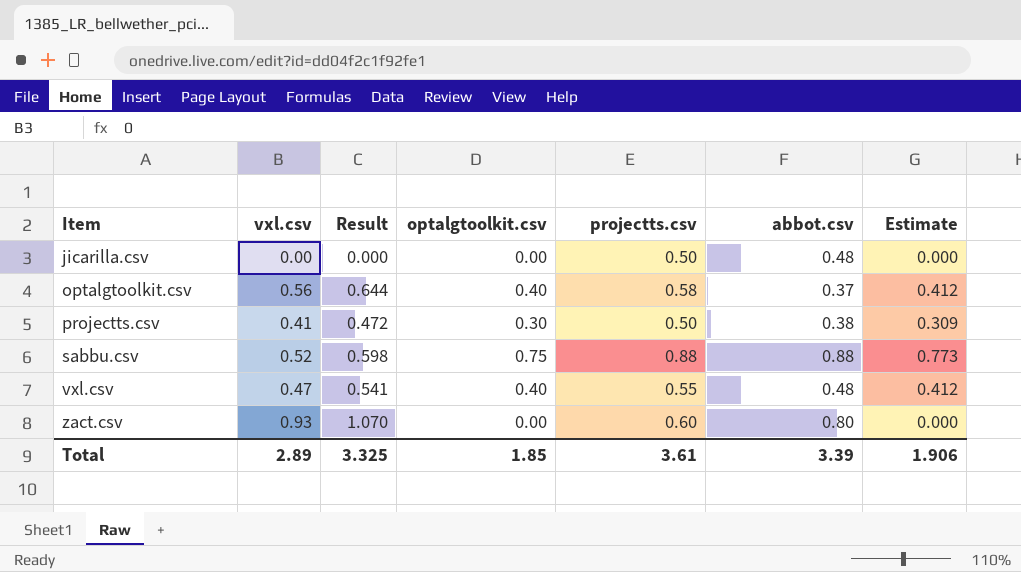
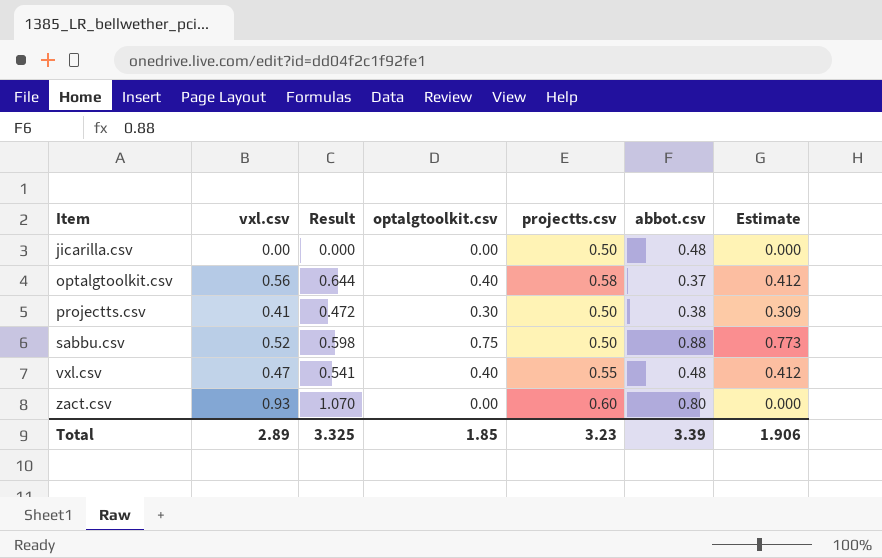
sabbu.csv | projectts.csv: 0.88 -> 0.50
Total | projectts.csv: 3.61 -> 3.23

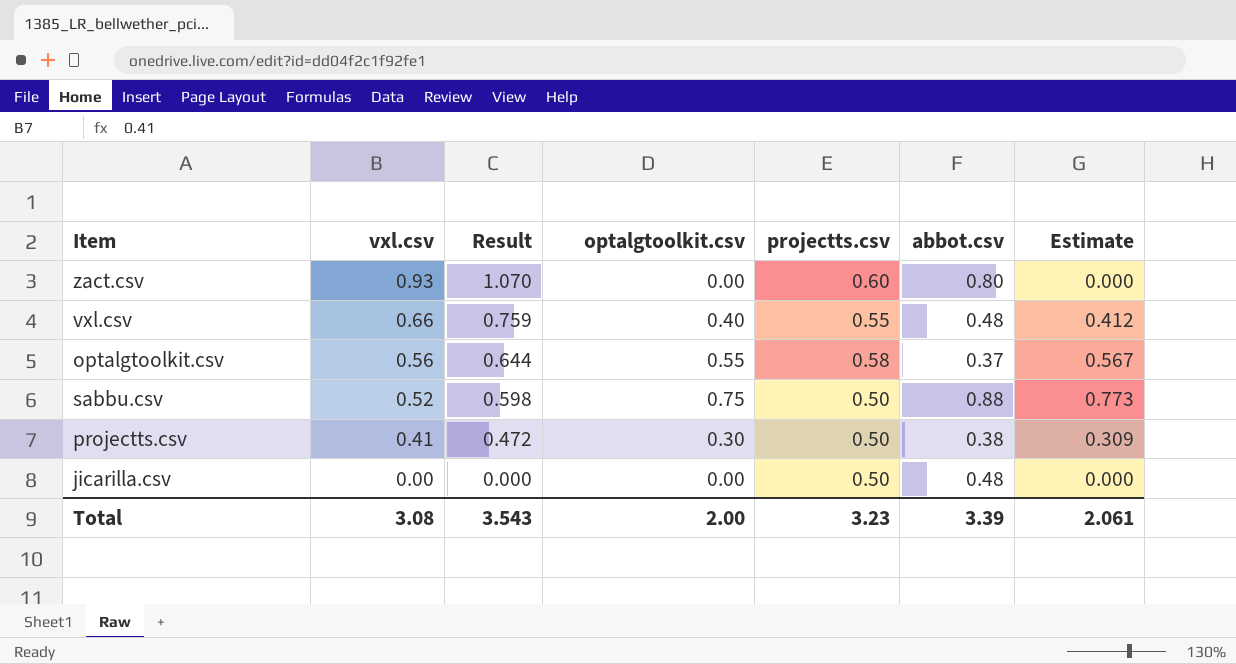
row order: Item ascending -> vxl.csv descending
vxl.csv | vxl.csv: 0.47 -> 0.66
vxl.csv | Result: 0.541 -> 0.759
optalgtoolkit.csv | optalgtoolkit.csv: 0.40 -> 0.55
optalgtoolkit.csv | Estimate: 0.412 -> 0.567
Total | vxl.csv: 2.89 -> 3.08
Total | Result: 3.325 -> 3.543
Total | optalgtoolkit.csv: 1.85 -> 2.00
Total | Estimate: 1.906 -> 2.061

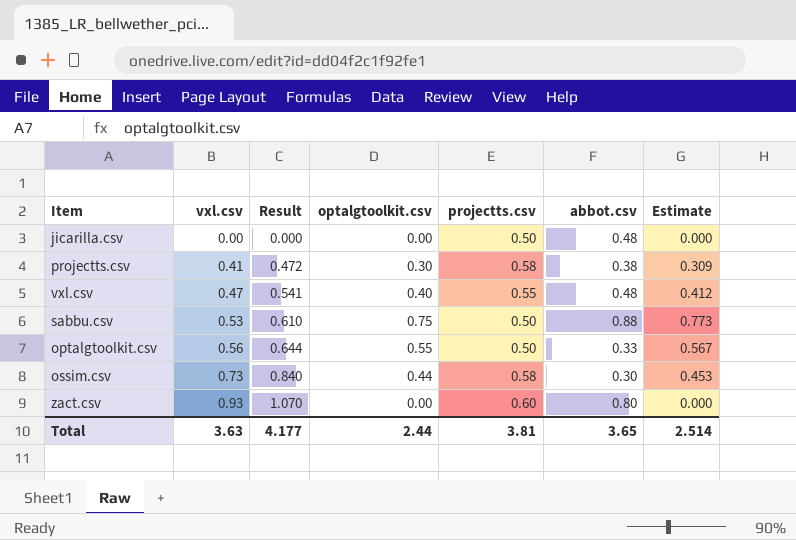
row order: vxl.csv descending -> vxl.csv ascending
projectts.csv | projectts.csv: 0.50 -> 0.58
vxl.csv | vxl.csv: 0.66 -> 0.47
vxl.csv | Result: 0.759 -> 0.541
sabbu.csv | vxl.csv: 0.52 -> 0.53
sabbu.csv | Result: 0.598 -> 0.610
optalgtoolkit.csv | projectts.csv: 0.58 -> 0.50
optalgtoolkit.csv | abbot.csv: 0.37 -> 0.33
row ossim.csv: none -> 0.73 | 0.840 | 0.44 | 0.58 | 0.30 | 0.453
Total | vxl.csv: 3.08 -> 3.63
Total | Result: 3.543 -> 4.177
Total | optalgtoolkit.csv: 2.00 -> 2.44
Total | projectts.csv: 3.23 -> 3.81
Total | abbot.csv: 3.39 -> 3.65
Total | Estimate: 2.061 -> 2.514

